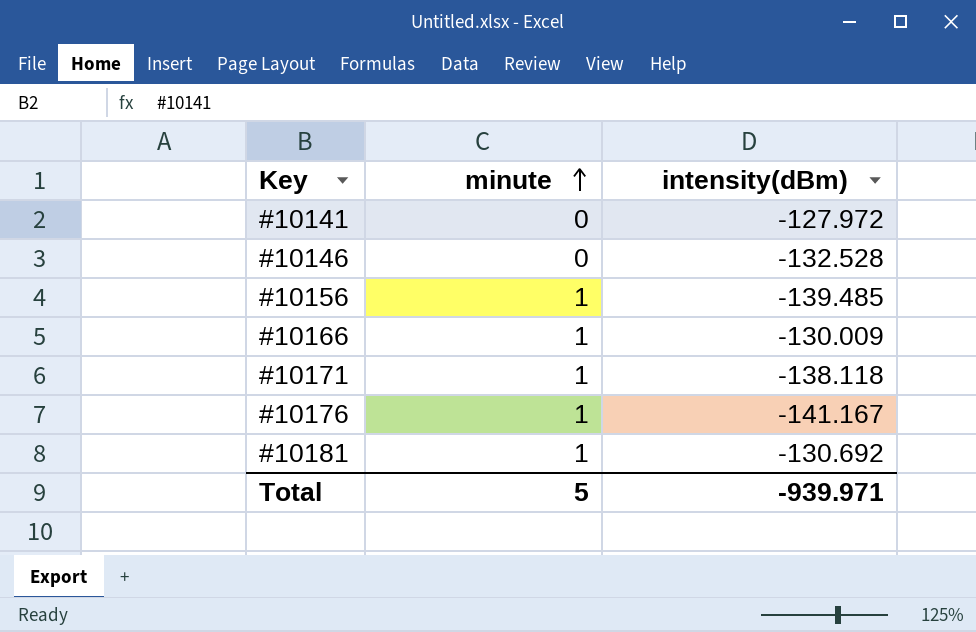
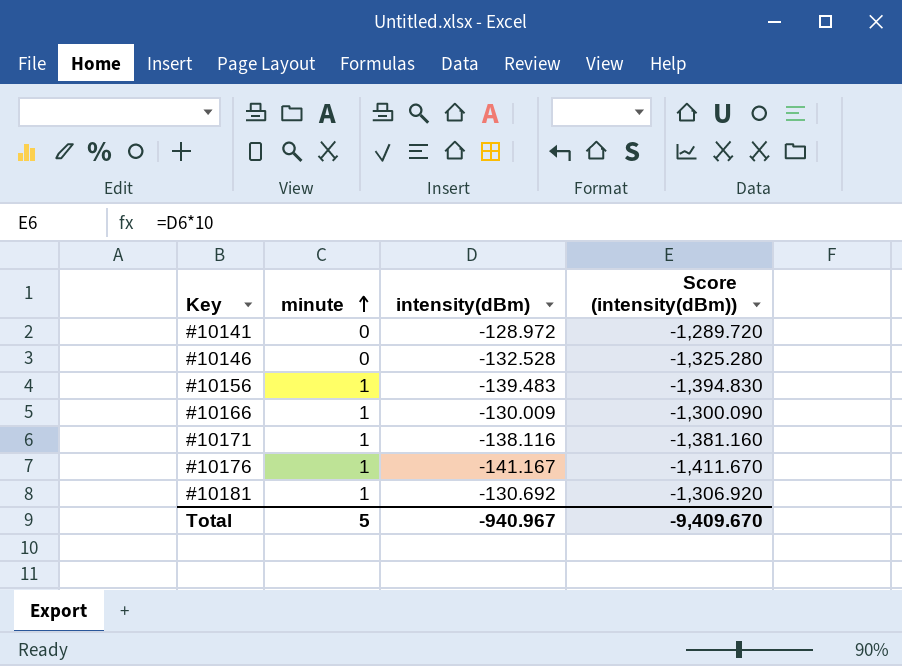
column Score (intensity(dBm)) | formula: none -> [intensity(dBm)] * 10
#10141 | intensity(dBm): -127.972 -> -128.972
#10156 | intensity(dBm): -139.485 -> -139.483
#10171 | intensity(dBm): -138.118 -> -138.116
Total | intensity(dBm): -939.971 -> -940.967

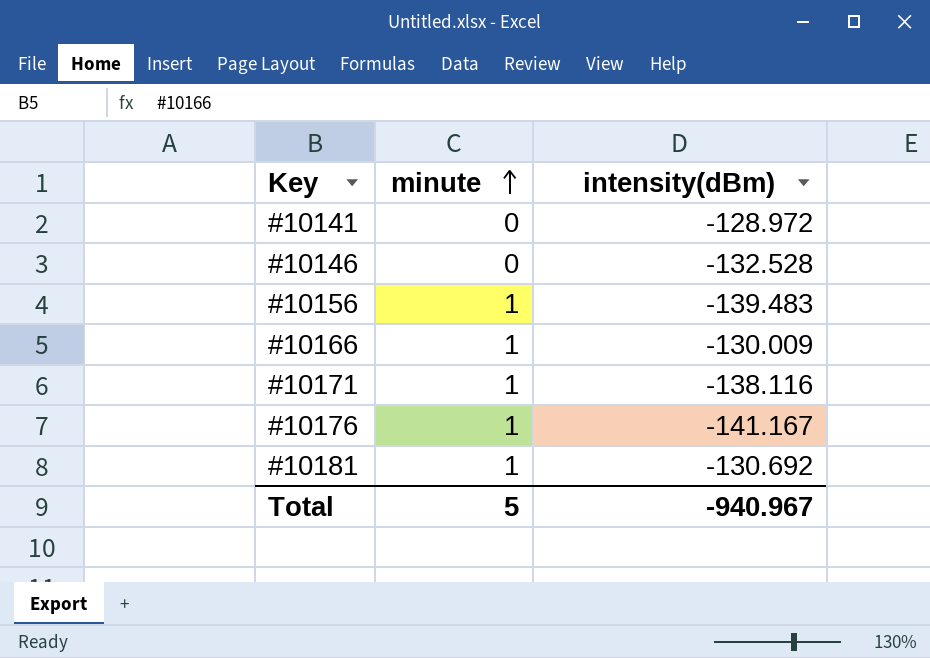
column Score (intensity(dBm)) | formula: [intensity(dBm)] * 10 -> none

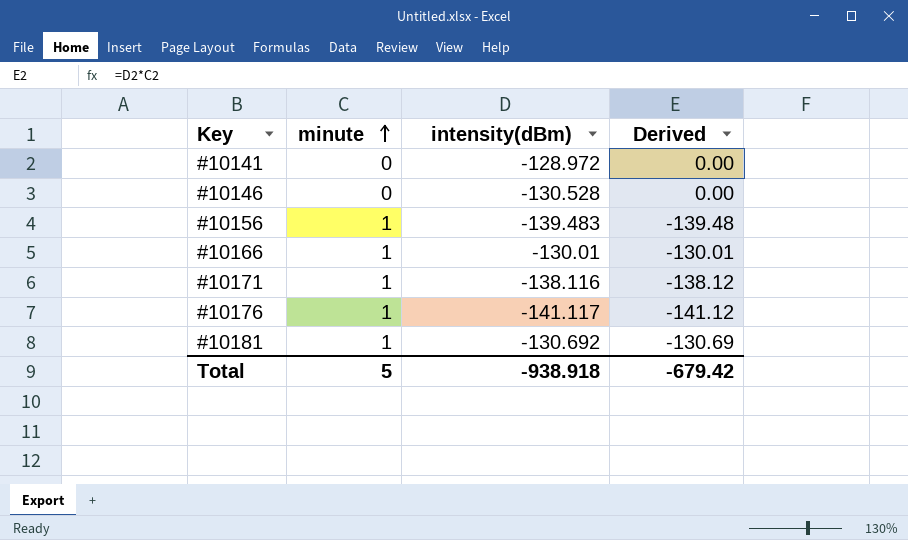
column Derived | formula: none -> [minute] * [intensity(dBm)]
#10146 | intensity(dBm): -132.528 -> -130.528
#10166 | intensity(dBm): -130.009 -> -130.01
#10176 | intensity(dBm): -141.167 -> -141.117
Total | intensity(dBm): -940.967 -> -938.918

